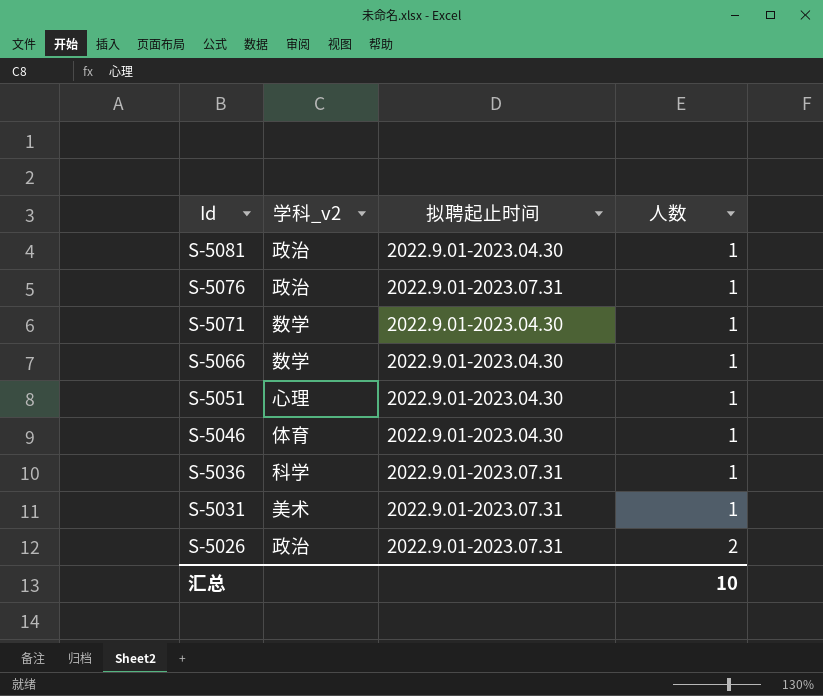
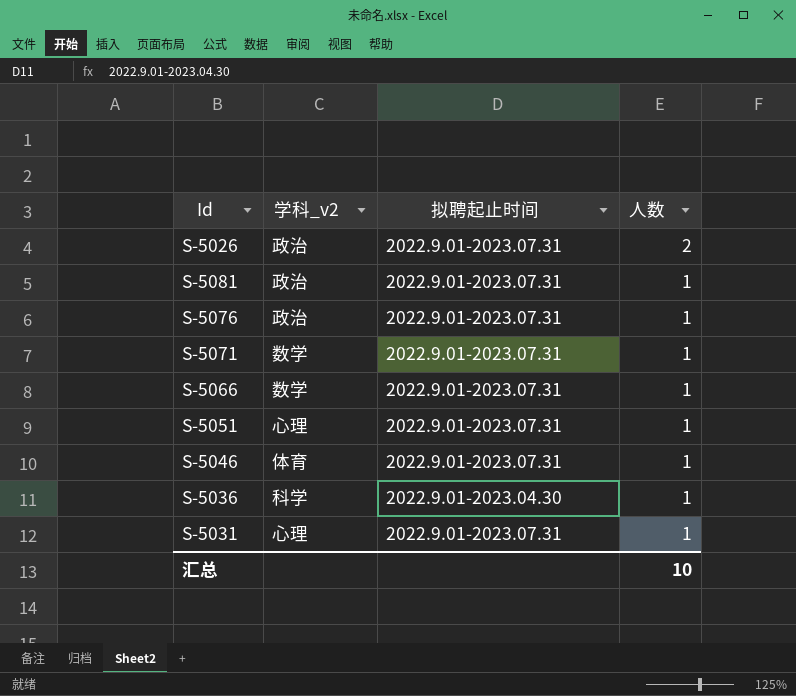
row order: Id descending -> 人数 descending
S-5081 | 拟聘起止时间: 2022.9.01-2023.04.30 -> 2022.9.01-2023.07.31
S-5071 | 拟聘起止时间: 2022.9.01-2023.04.30 -> 2022.9.01-2023.07.31
S-5066 | 拟聘起止时间: 2022.9.01-2023.04.30 -> 2022.9.01-2023.07.31
S-5051 | 拟聘起止时间: 2022.9.01-2023.04.30 -> 2022.9.01-2023.07.31
S-5046 | 拟聘起止时间: 2022.9.01-2023.04.30 -> 2022.9.01-2023.07.31
S-5036 | 拟聘起止时间: 2022.9.01-2023.07.31 -> 2022.9.01-2023.04.30
S-5031 | 学科_v2: 美术 -> 心理

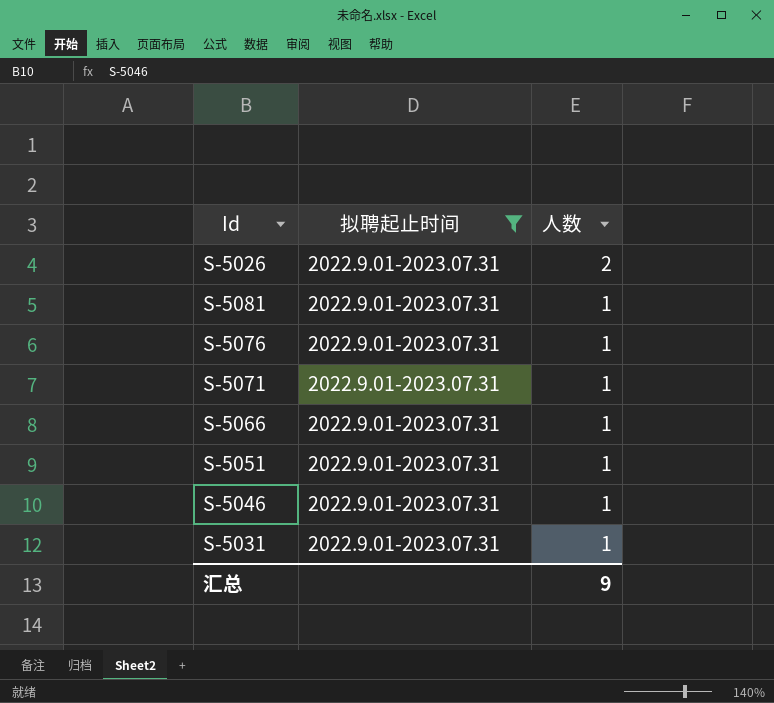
filter: none -> 拟聘起止时间 = 2022.9.01-2023.07.31
column 学科_v2 | position: 2 -> none
汇总 | 人数: 10 -> 9

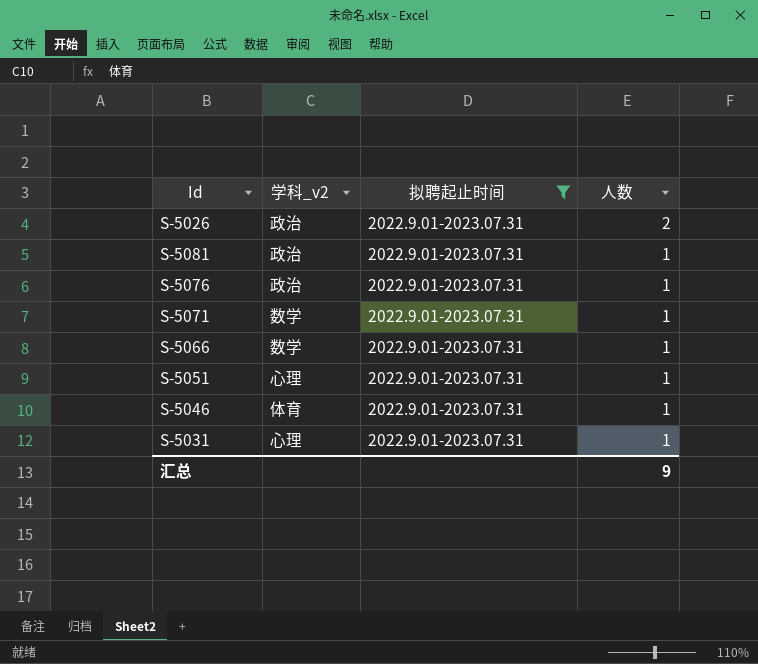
column 学科_v2 | position: none -> 2

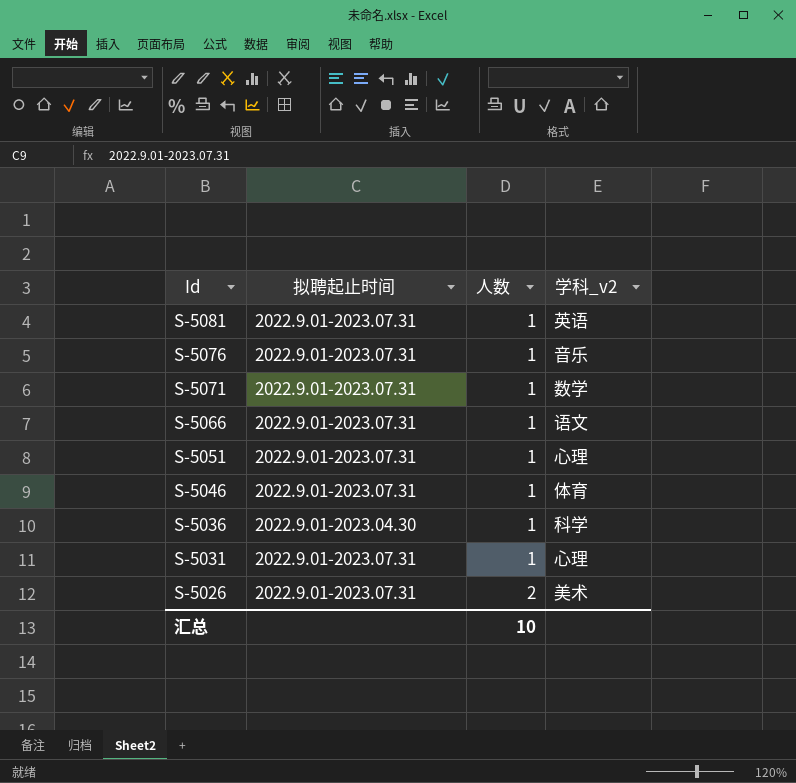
filter: 拟聘起止时间 = 2022.9.01-2023.07.31 -> none
row order: 人数 descending -> Id descending
column 学科_v2 | position: 2 -> 4
S-5081 | 学科_v2: 政治 -> 英语
S-5076 | 学科_v2: 政治 -> 音乐
S-5066 | 学科_v2: 数学 -> 语文
S-5026 | 学科_v2: 政治 -> 美术
汇总 | 人数: 9 -> 10

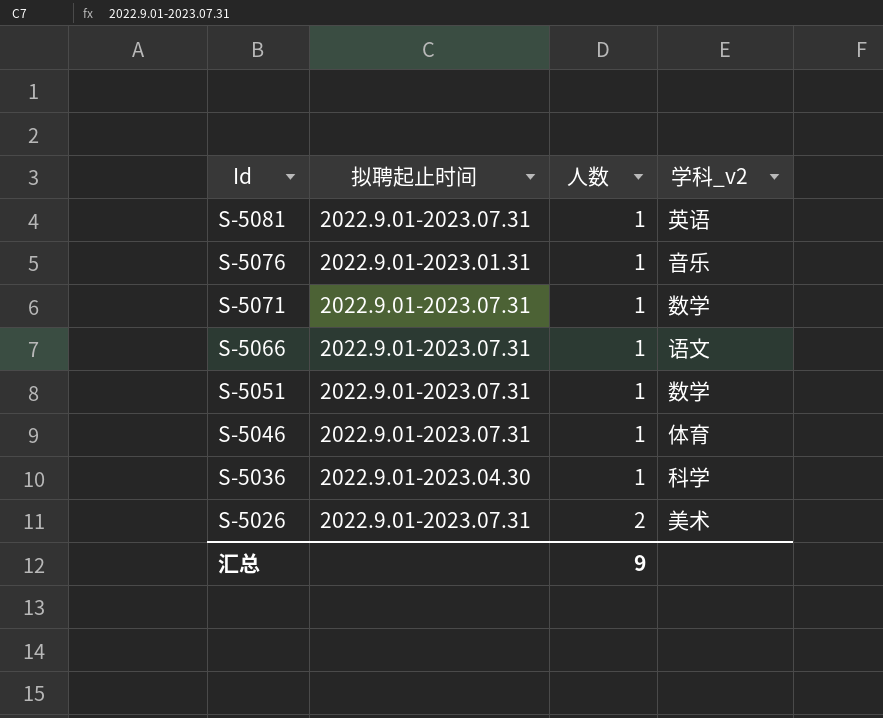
row S-5031: 2022.9.01-2023.07.31 | 1 | 心理 -> none
S-5076 | 拟聘起止时间: 2022.9.01-2023.07.31 -> 2022.9.01-2023.01.31
S-5051 | 学科_v2: 心理 -> 数学
汇总 | 人数: 10 -> 9

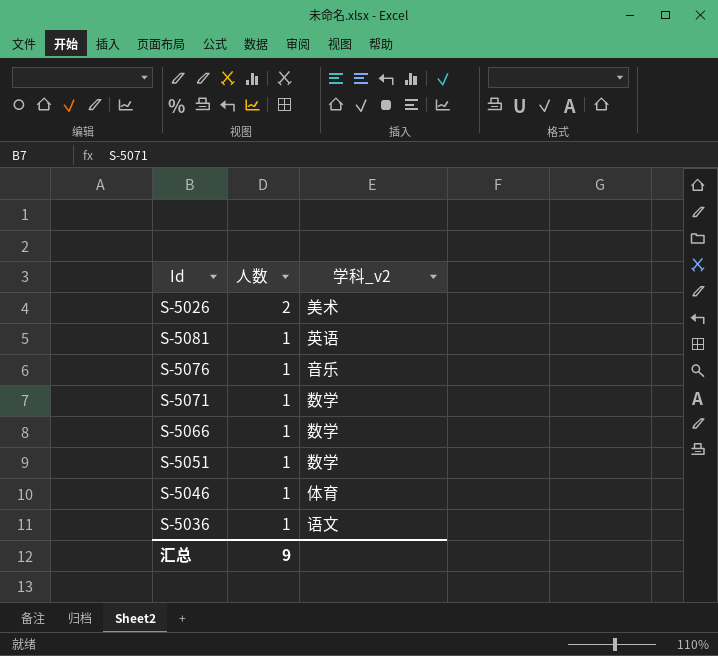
row order: Id descending -> 人数 descending
column 拟聘起止时间 | position: 2 -> none
S-5066 | 学科_v2: 语文 -> 数学
S-5036 | 学科_v2: 科学 -> 语文

